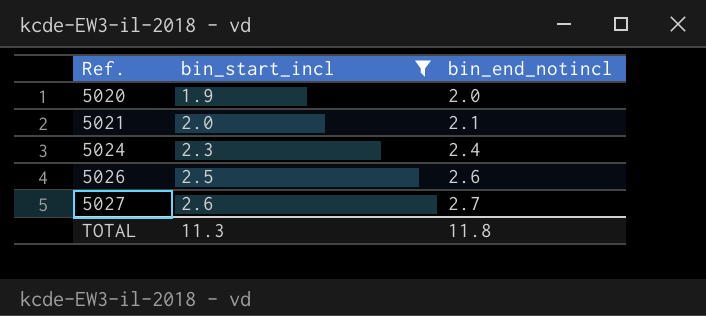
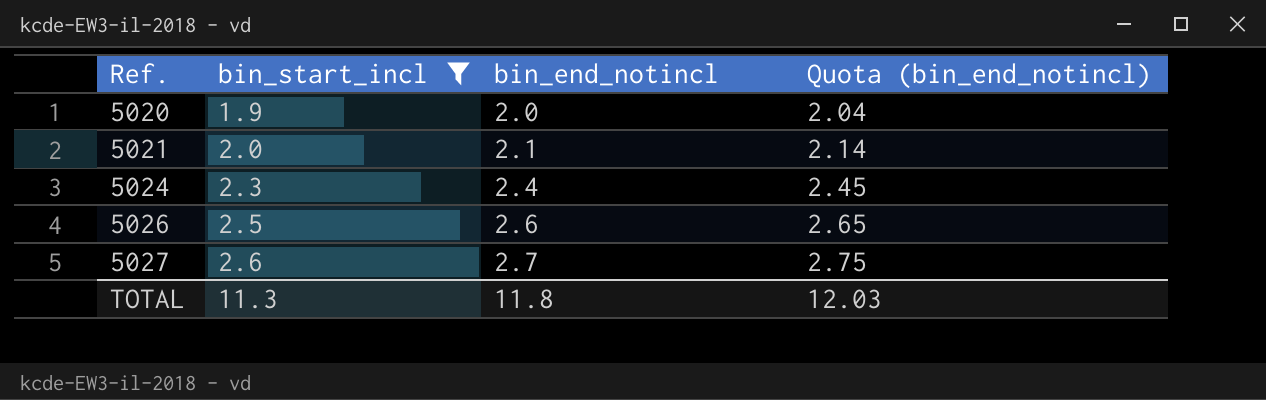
column Quota (bin_end_notincl) | formula: none -> [bin_end_notincl] * 1.02

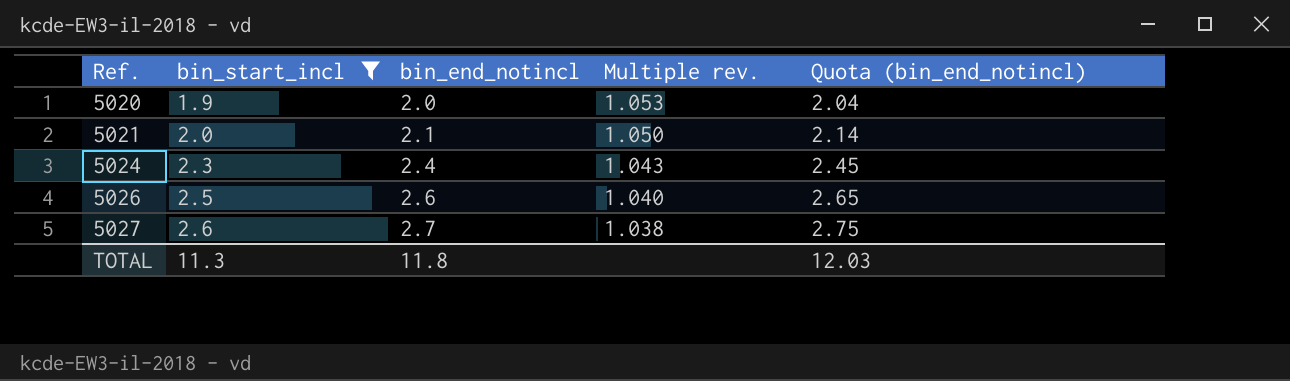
column Multiple rev. | formula: none -> [bin_end_notincl] / [bin_start_incl]

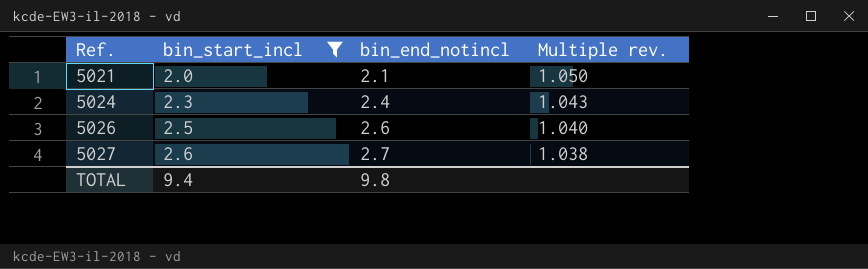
column Quota (bin_end_notincl) | formula: [bin_end_notincl] * 1.02 -> none
row 5020: 1.9 | 2.0 | 1.053 | 2.04 -> none
TOTAL | bin_start_incl: 11.3 -> 9.4
TOTAL | bin_end_notincl: 11.8 -> 9.8

